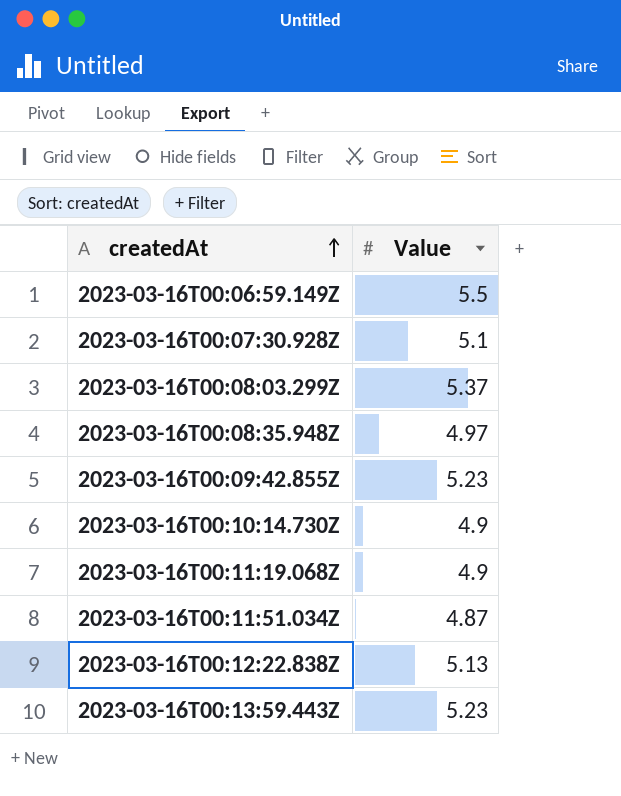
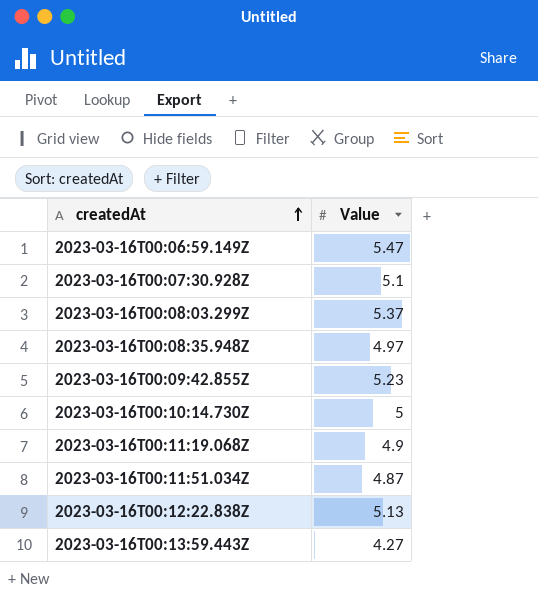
2023-03-16T00:06:59.149Z | Value: 5.5 -> 5.47
2023-03-16T00:10:14.730Z | Value: 4.9 -> 5
2023-03-16T00:13:59.443Z | Value: 5.23 -> 4.27

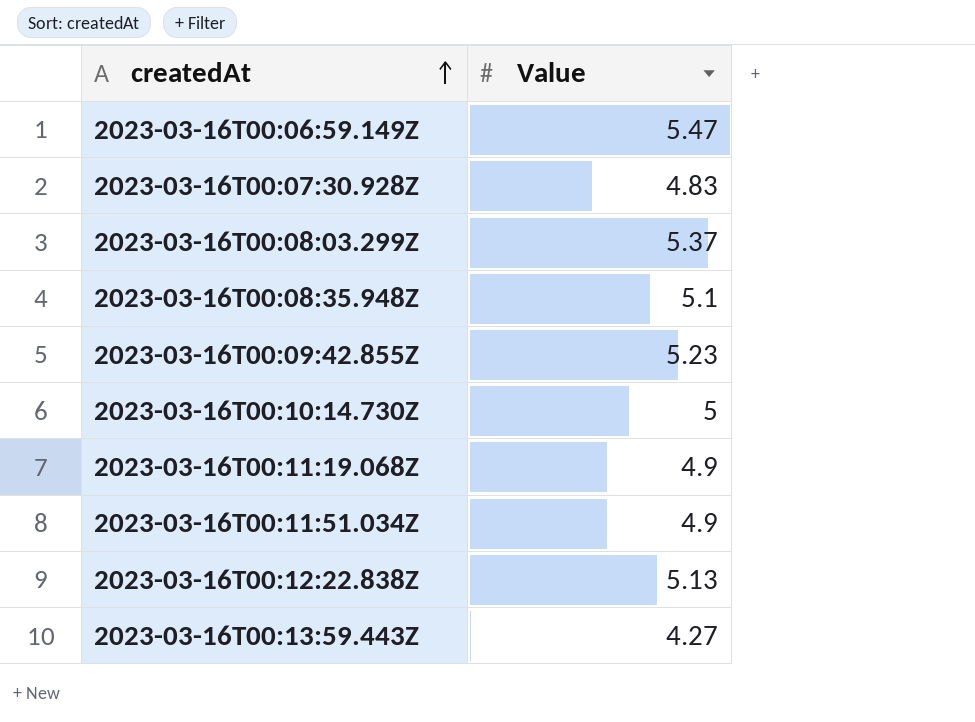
2023-03-16T00:07:30.928Z | Value: 5.1 -> 4.83
2023-03-16T00:08:35.948Z | Value: 4.97 -> 5.1
2023-03-16T00:11:51.034Z | Value: 4.87 -> 4.9

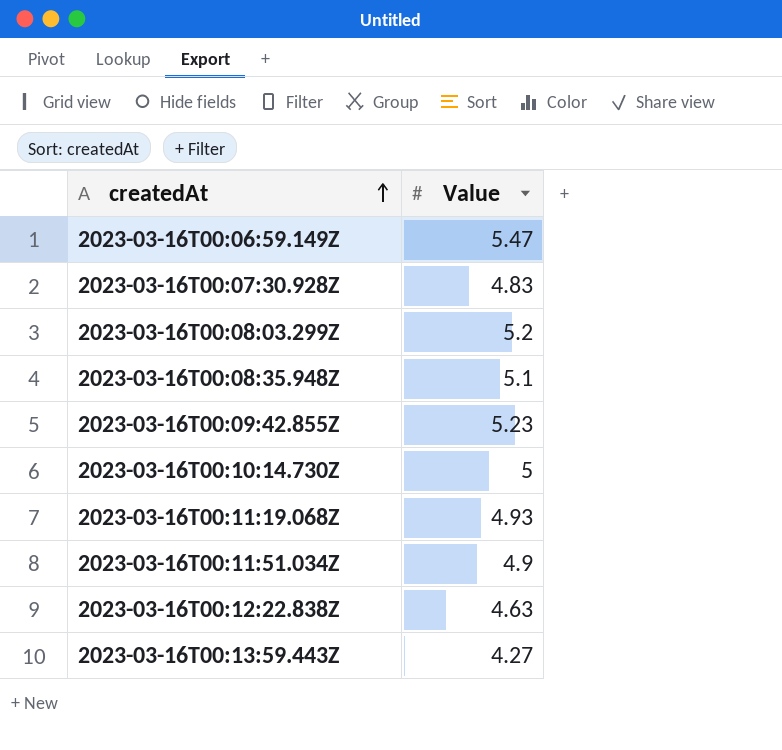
2023-03-16T00:08:03.299Z | Value: 5.37 -> 5.2
2023-03-16T00:11:19.068Z | Value: 4.9 -> 4.93
2023-03-16T00:12:22.838Z | Value: 5.13 -> 4.63

